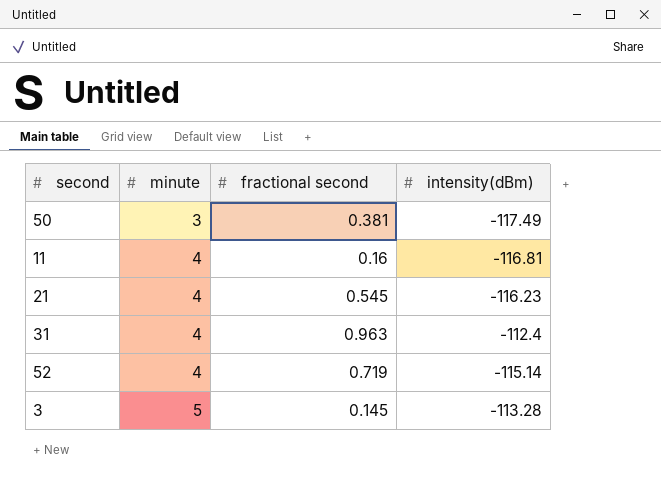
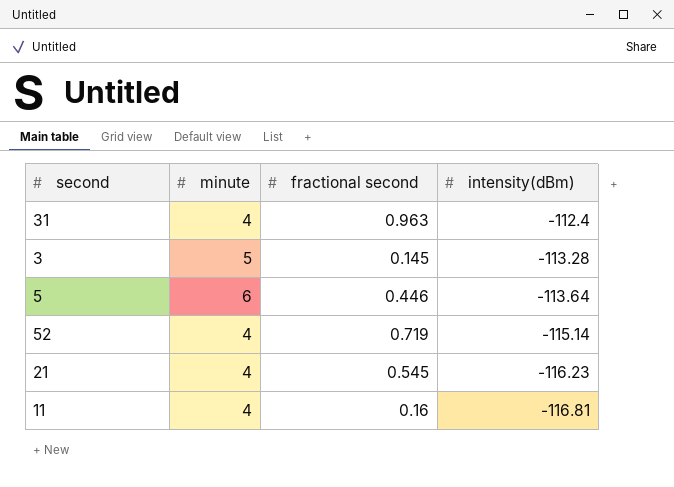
row order: minute ascending -> intensity(dBm) descending
row 50: 3 | 0.381 | -117.49 -> none
row 5: none -> 6 | 0.446 | -113.64

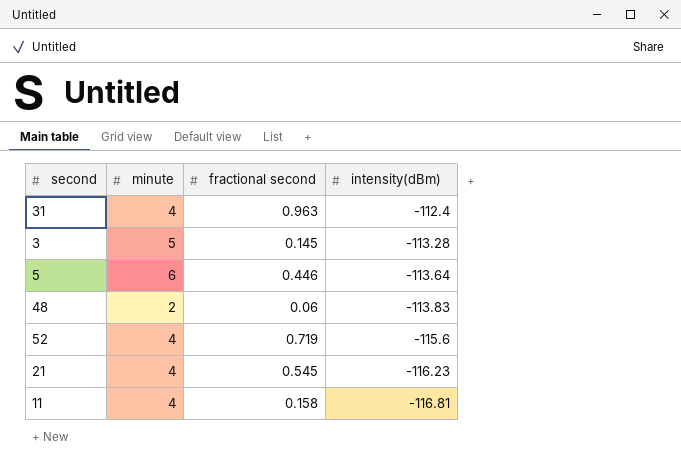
row 48: none -> 2 | 0.06 | -113.83
52 | intensity(dBm): -115.14 -> -115.6
11 | fractional second: 0.16 -> 0.158

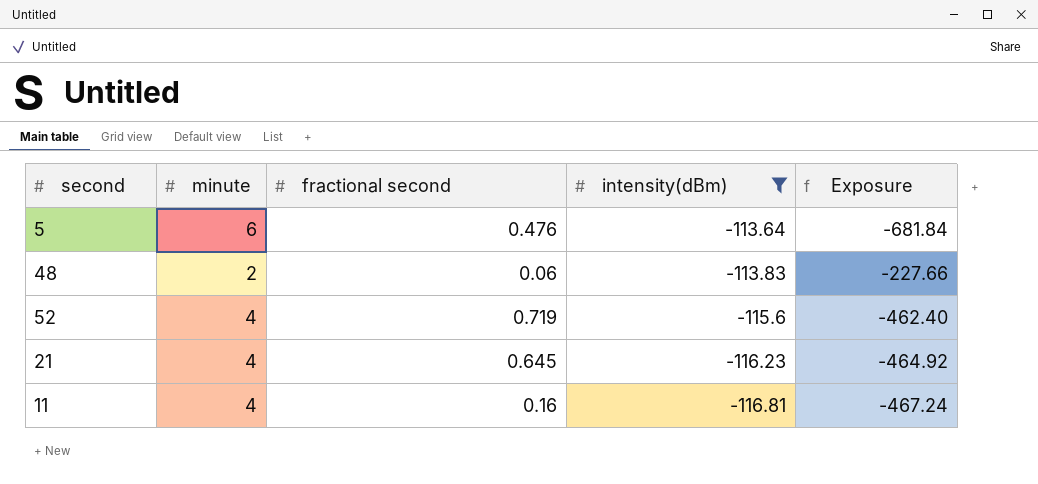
filter: none -> intensity(dBm) <= -113.64
column Exposure | formula: none -> [minute] * [intensity(dBm)]
5 | fractional second: 0.446 -> 0.476
21 | fractional second: 0.545 -> 0.645
11 | fractional second: 0.158 -> 0.16

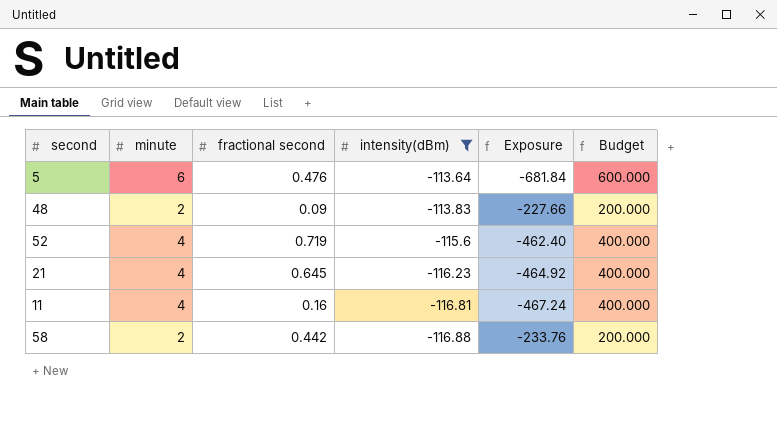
column Budget | formula: none -> [minute] * 100
48 | fractional second: 0.06 -> 0.09
row 58: none -> 2 | 0.442 | -116.88 | -233.76 | 200.000

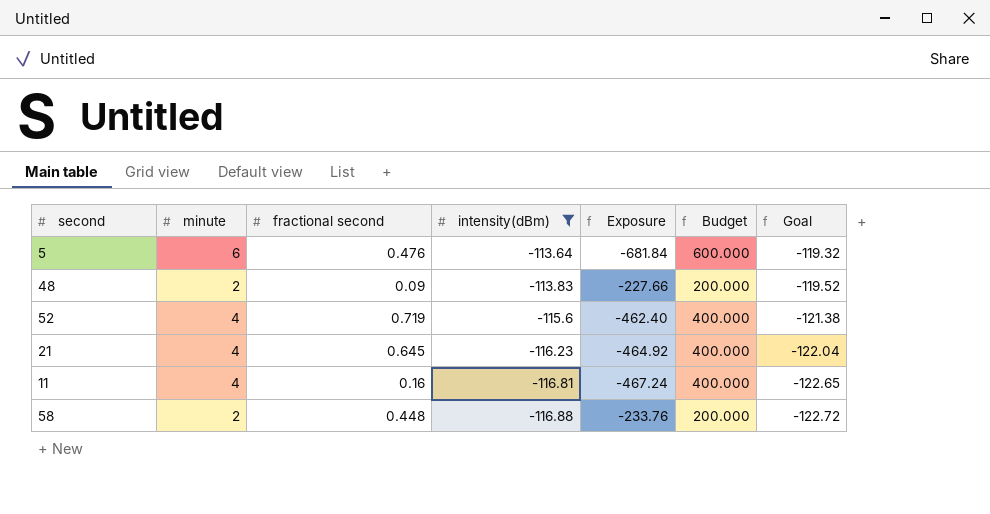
column Goal | formula: none -> [intensity(dBm)] * 1.05
58 | fractional second: 0.442 -> 0.448

